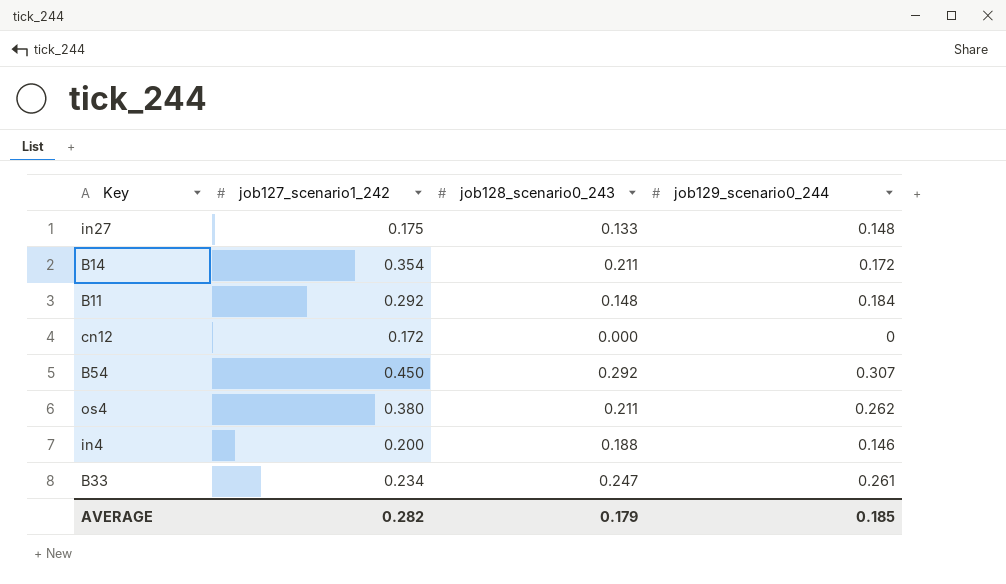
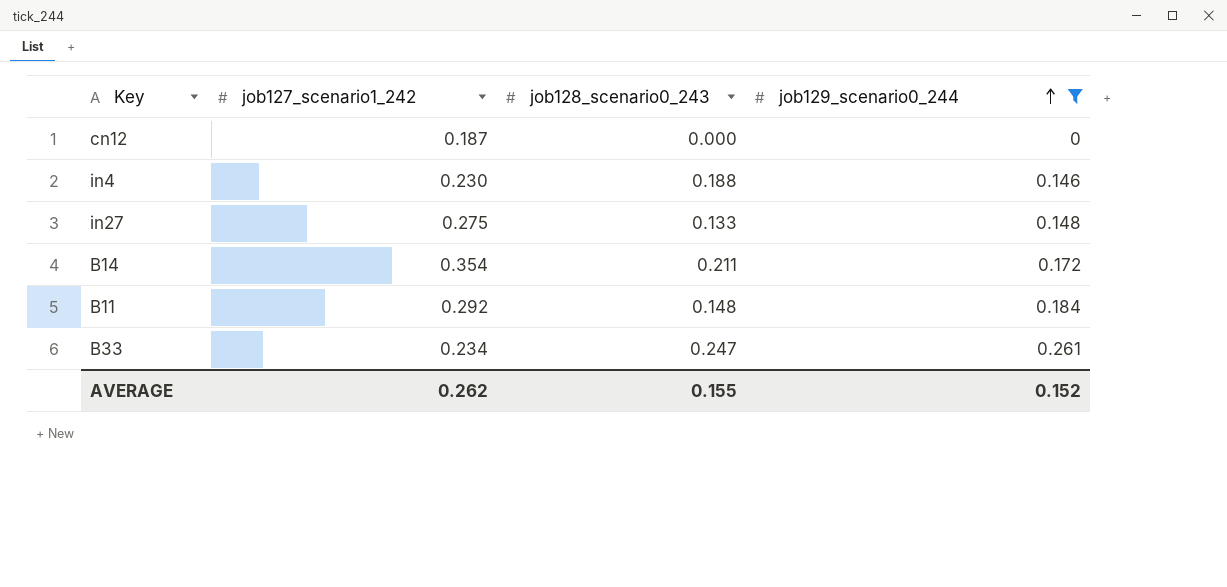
filter: none -> job129_scenario0_244 <= 0.261
row order: none -> job129_scenario0_244 ascending
cn12 | job127_scenario1_242: 0.172 -> 0.187
in4 | job127_scenario1_242: 0.200 -> 0.230
in27 | job127_scenario1_242: 0.175 -> 0.275
AVERAGE | job127_scenario1_242: 0.282 -> 0.262
AVERAGE | job128_scenario0_243: 0.179 -> 0.155
AVERAGE | job129_scenario0_244: 0.185 -> 0.152

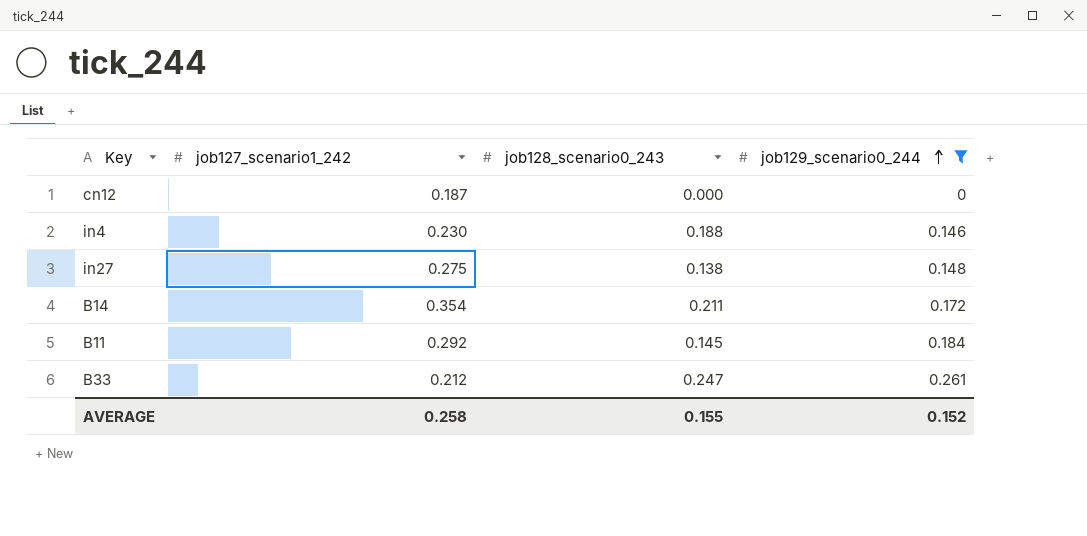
in27 | job128_scenario0_243: 0.133 -> 0.138
B11 | job128_scenario0_243: 0.148 -> 0.145
B33 | job127_scenario1_242: 0.234 -> 0.212
AVERAGE | job127_scenario1_242: 0.262 -> 0.258

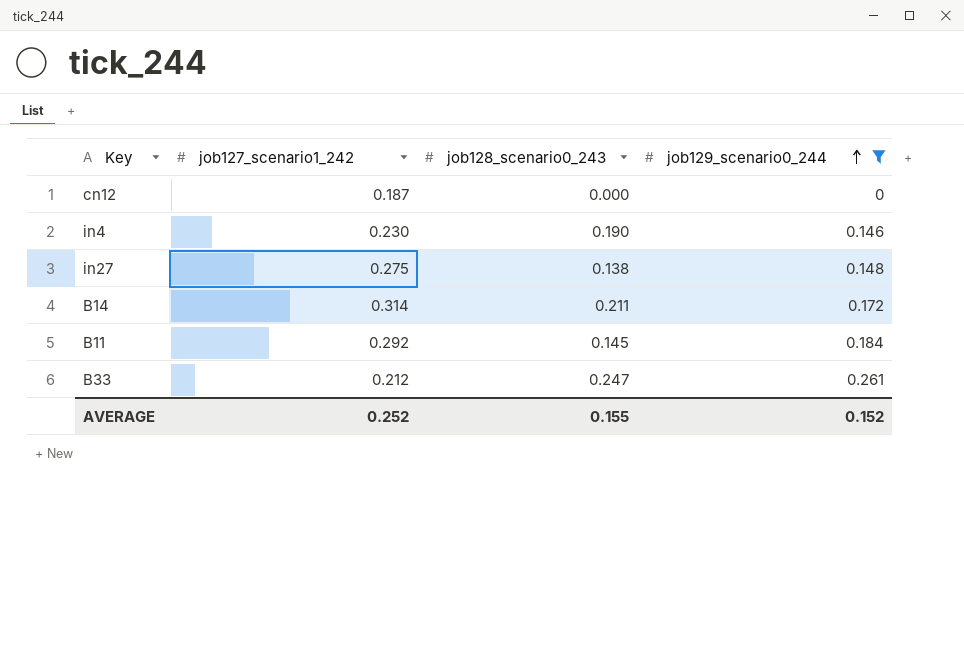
in4 | job128_scenario0_243: 0.188 -> 0.190
B14 | job127_scenario1_242: 0.354 -> 0.314
AVERAGE | job127_scenario1_242: 0.258 -> 0.252

